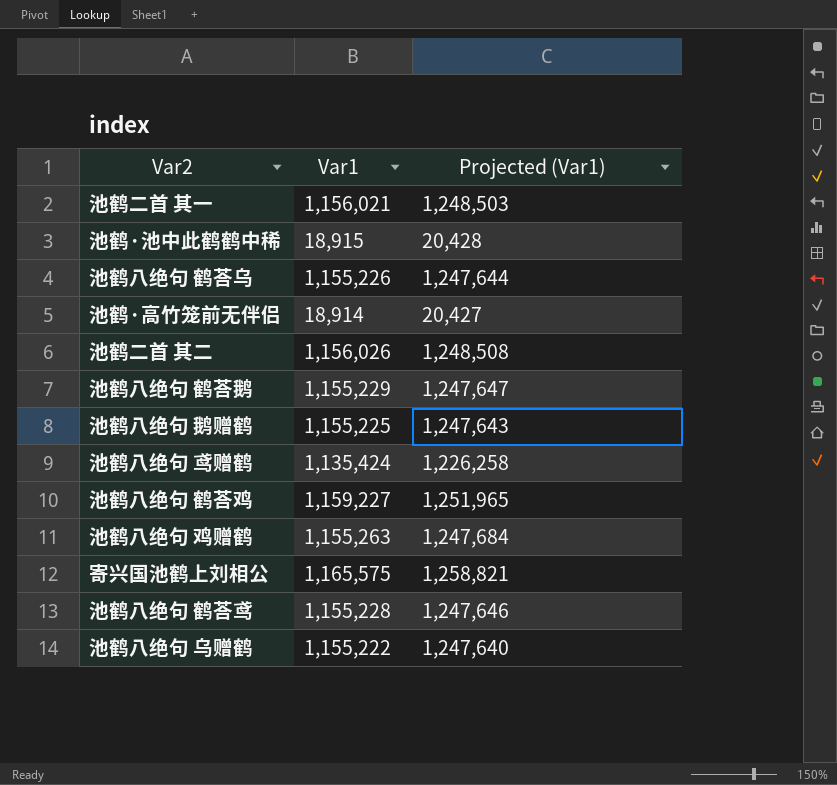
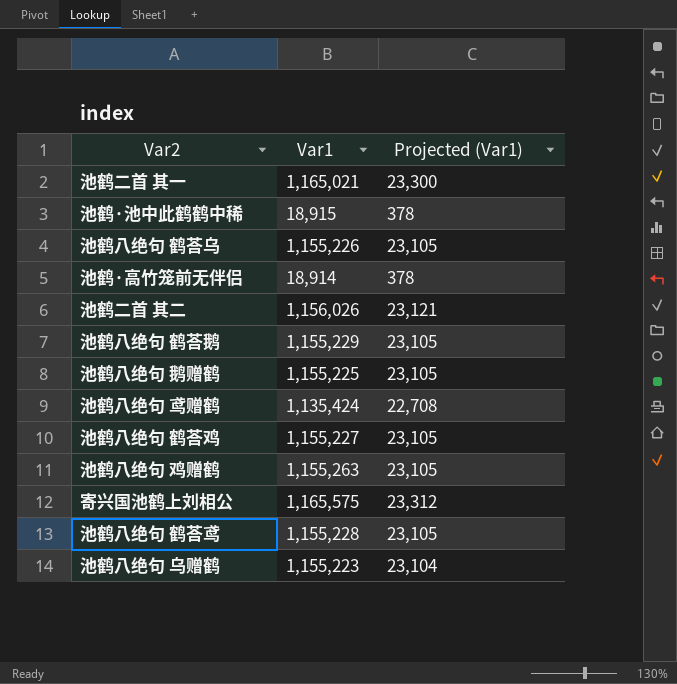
column Projected (Var1) | formula: [Var1] * 1.08 -> [Var1] * 0.02
池鹤二首 其一 | Var1: 1,156,021 -> 1,165,021
池鹤八绝句 鹤荅鸡 | Var1: 1,159,227 -> 1,155,227
池鹤八绝句 乌赠鹤 | Var1: 1,155,222 -> 1,155,223

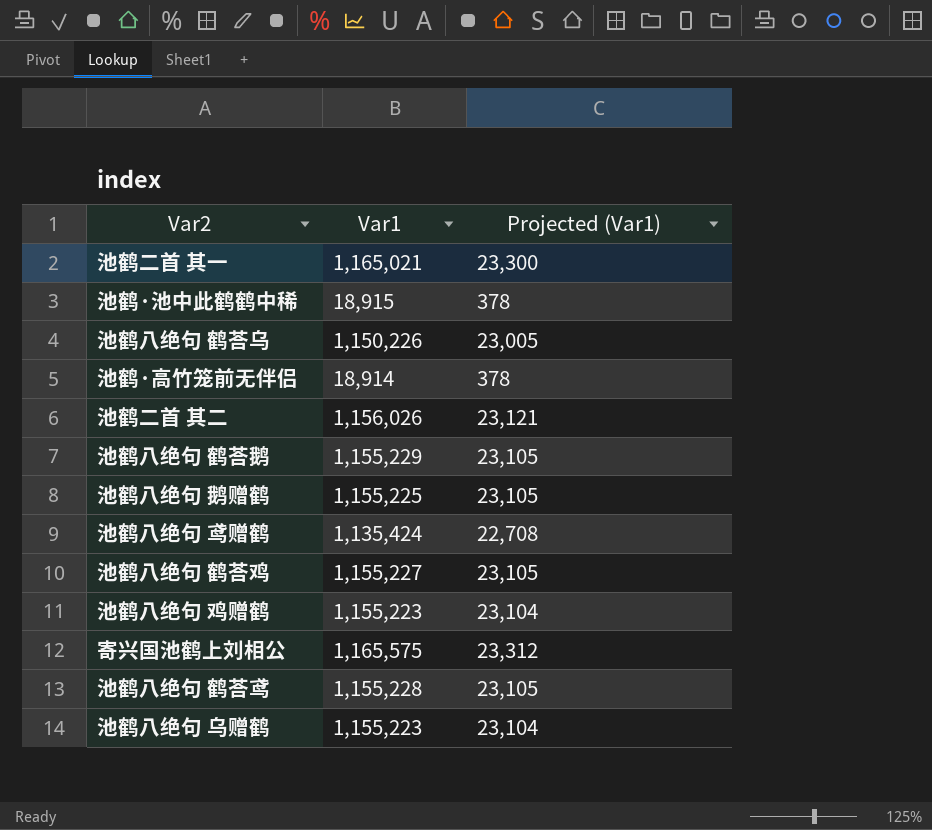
池鹤八绝句 鹤荅乌 | Var1: 1,155,226 -> 1,150,226
池鹤八绝句 鹤荅乌 | Projected (Var1): 23,105 -> 23,005
池鹤八绝句 鸡赠鹤 | Var1: 1,155,263 -> 1,155,223
池鹤八绝句 鸡赠鹤 | Projected (Var1): 23,105 -> 23,104

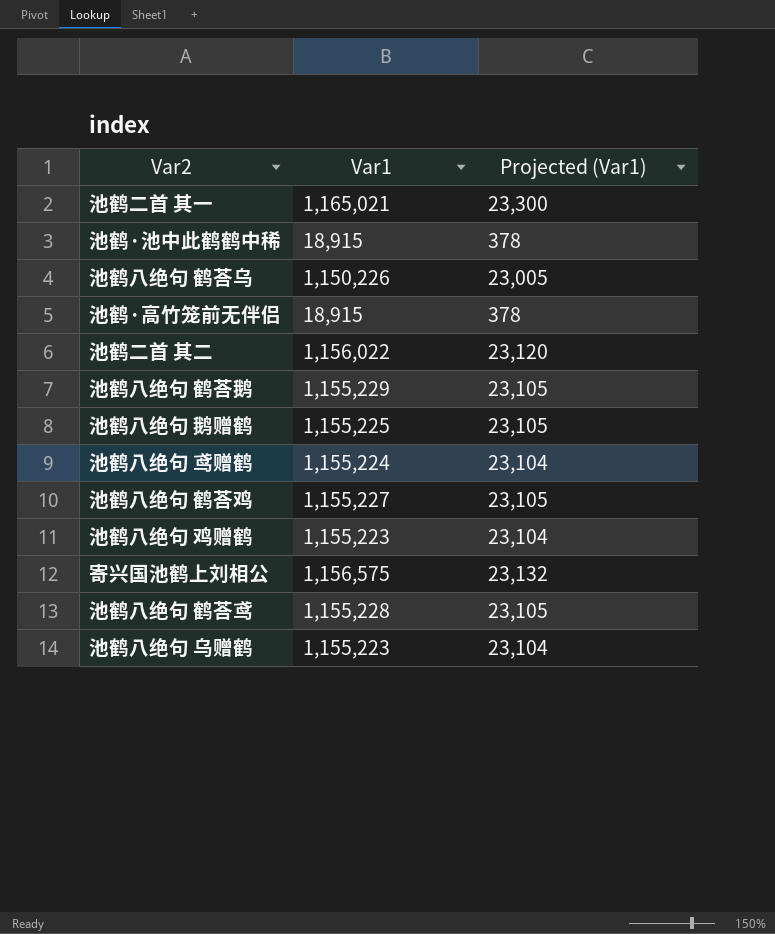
池鹤·高竹笼前无伴侣 | Var1: 18,914 -> 18,915
池鹤二首 其二 | Var1: 1,156,026 -> 1,156,022
池鹤二首 其二 | Projected (Var1): 23,121 -> 23,120
池鹤八绝句 鸢赠鹤 | Var1: 1,135,424 -> 1,155,224
池鹤八绝句 鸢赠鹤 | Projected (Var1): 22,708 -> 23,104
寄兴国池鹤上刘相公 | Var1: 1,165,575 -> 1,156,575
寄兴国池鹤上刘相公 | Projected (Var1): 23,312 -> 23,132

